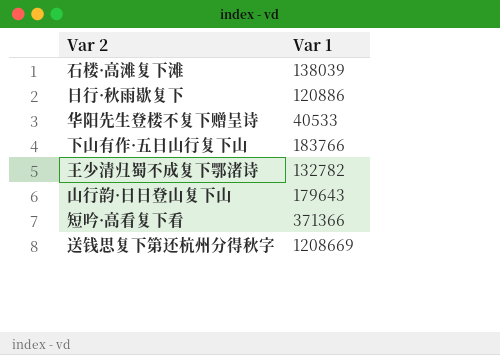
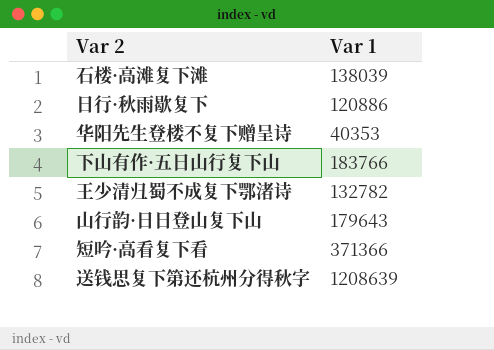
华阳先生登楼不复下赠呈诗 | Var 1: 40533 -> 40353
送钱思复下第还杭州分得秋字 | Var 1: 1208669 -> 1208639

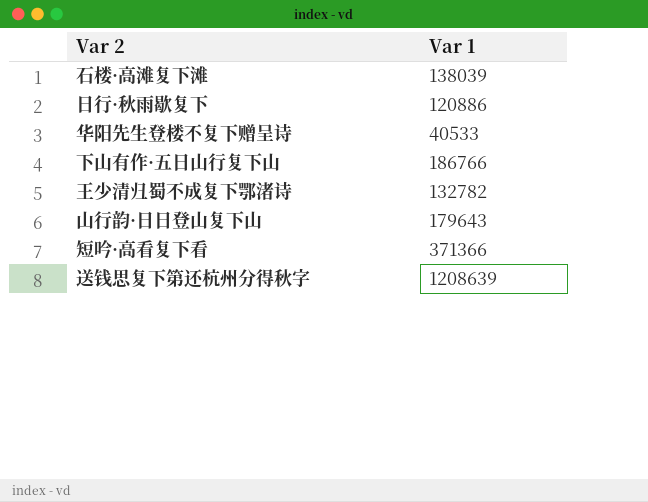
华阳先生登楼不复下赠呈诗 | Var 1: 40353 -> 40533
下山有作·五日山行复下山 | Var 1: 183766 -> 186766

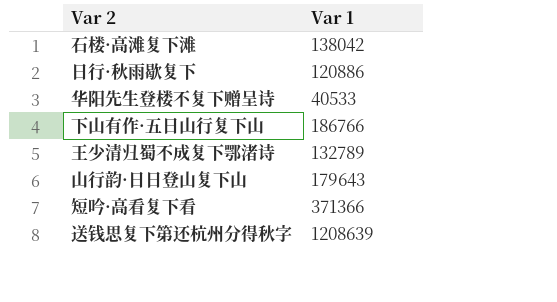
石楼·高滩复下滩 | Var 1: 138039 -> 138042
王少清归蜀不成复下鄂渚诗 | Var 1: 132782 -> 132789

